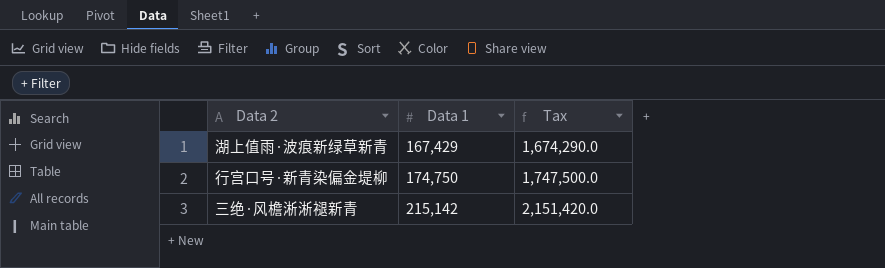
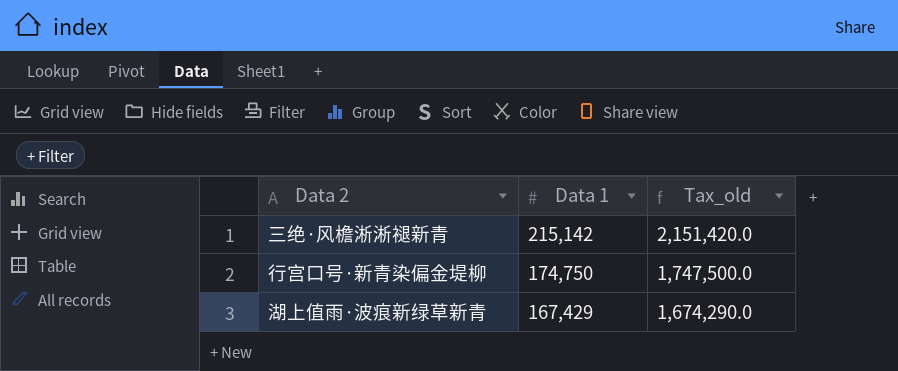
row order: Data 1 ascending -> Data 1 descending
column name: Tax -> Tax_old

